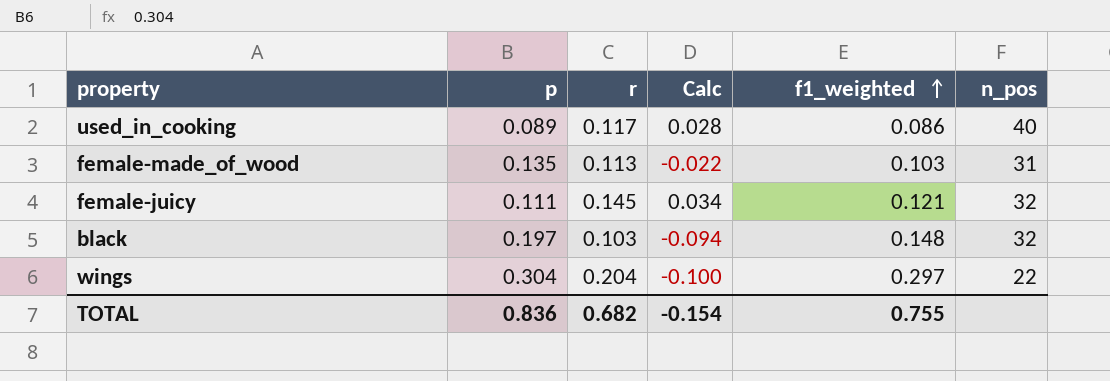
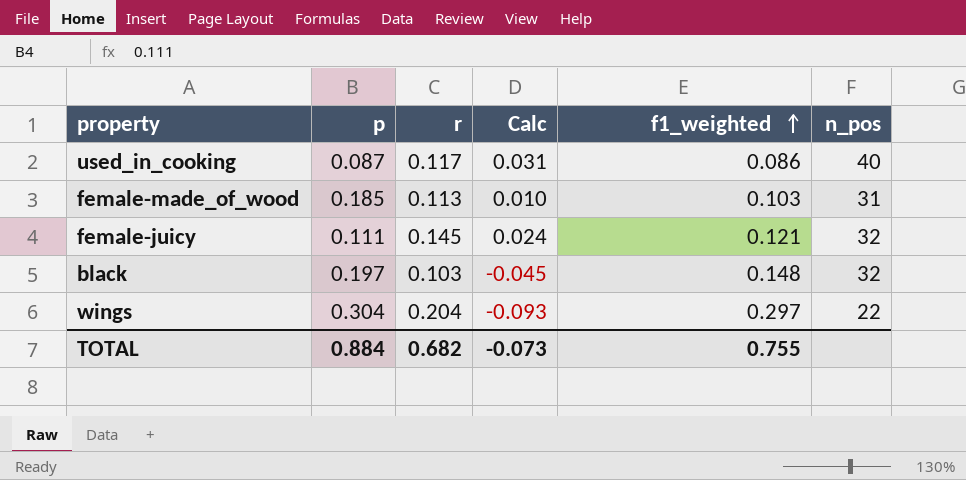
column Calc | formula: [r] - [p] -> [r] - [f1_weighted]
used_in_cooking | p: 0.089 -> 0.087
female-made_of_wood | p: 0.135 -> 0.185
TOTAL | p: 0.836 -> 0.884
TOTAL | Calc: -0.154 -> -0.073

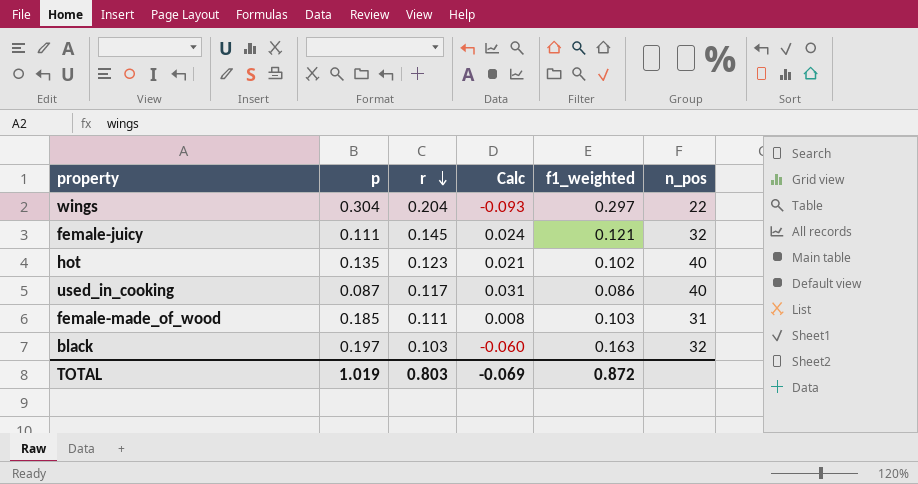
row order: f1_weighted ascending -> r descending
row hot: none -> 0.135 | 0.123 | 0.021 | 0.102 | 40
female-made_of_wood | r: 0.113 -> 0.111
female-made_of_wood | Calc: 0.010 -> 0.008
black | Calc: -0.045 -> -0.060
black | f1_weighted: 0.148 -> 0.163
TOTAL | p: 0.884 -> 1.019
TOTAL | r: 0.682 -> 0.803
TOTAL | Calc: -0.073 -> -0.069
TOTAL | f1_weighted: 0.755 -> 0.872

